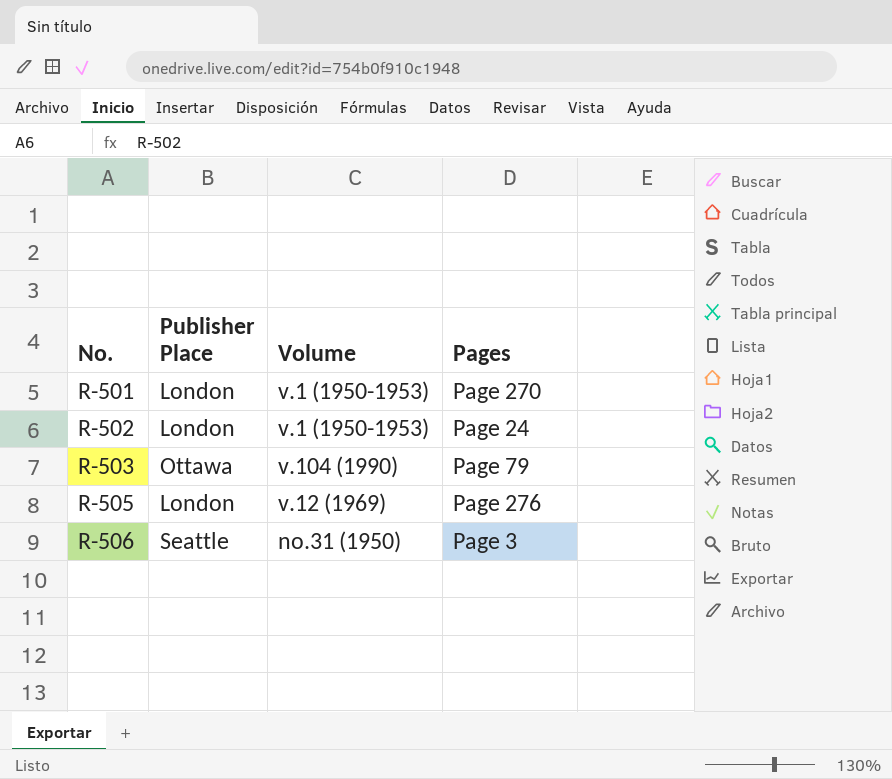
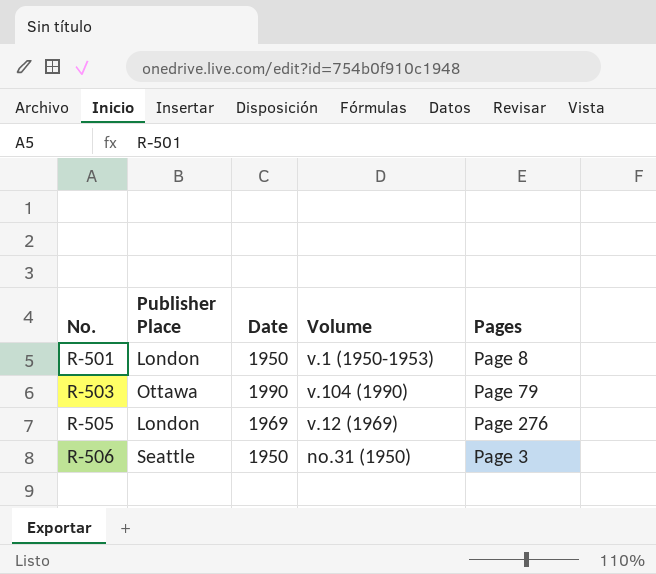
column Date | position: none -> 3
row R-502: London | v.1 (1950-1953) | Page 24 -> none
R-501 | Pages: Page 270 -> Page 8

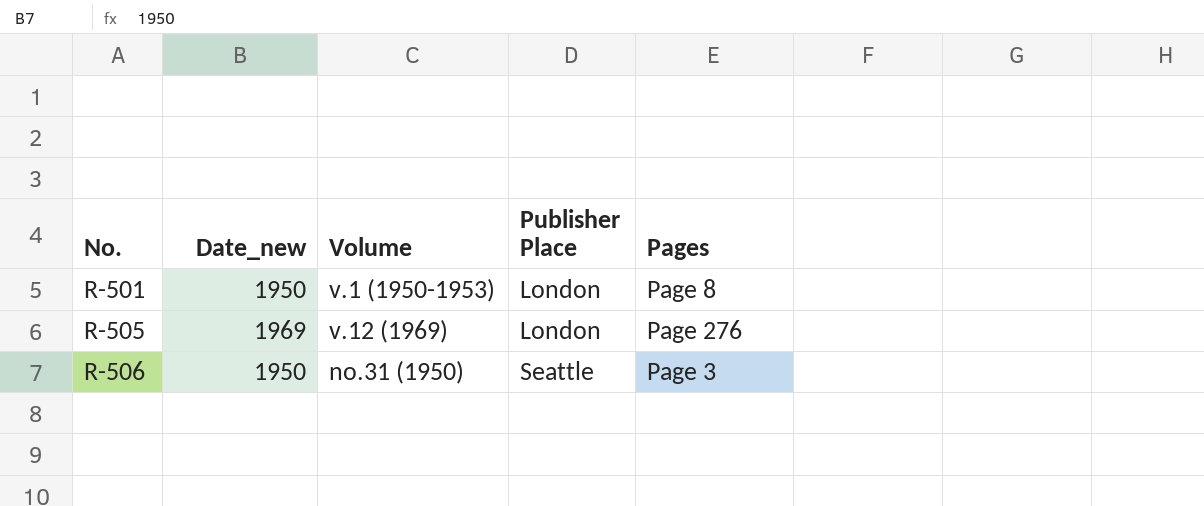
column name: Date -> Date_new
column Publisher Place | position: 2 -> 4
row R-503: Ottawa | 1990 | v.104 (1990) | Page 79 -> none

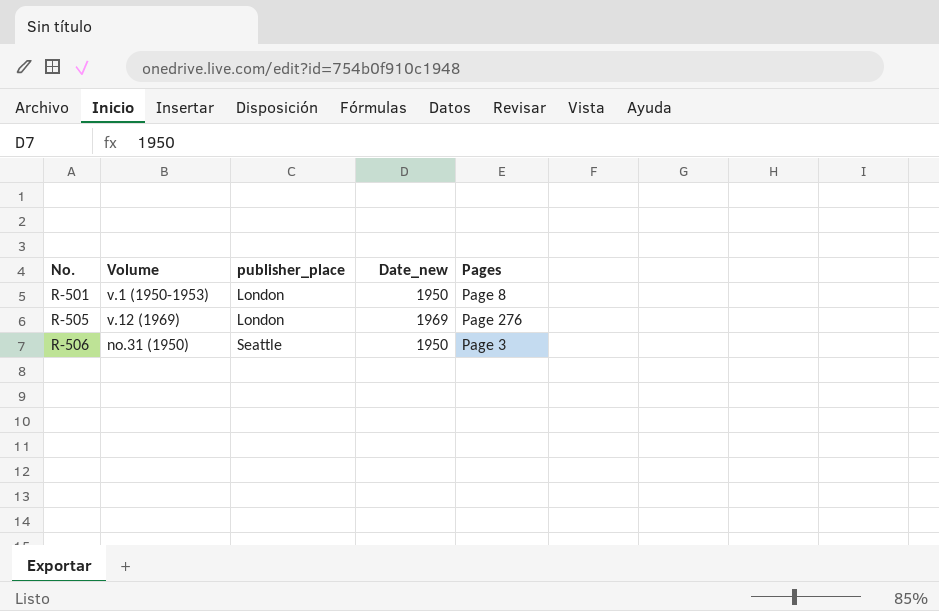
column name: Publisher Place -> publisher_place
column Date_new | position: 2 -> 4

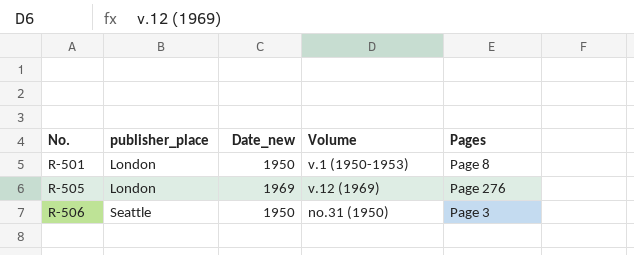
column Volume | position: 2 -> 4

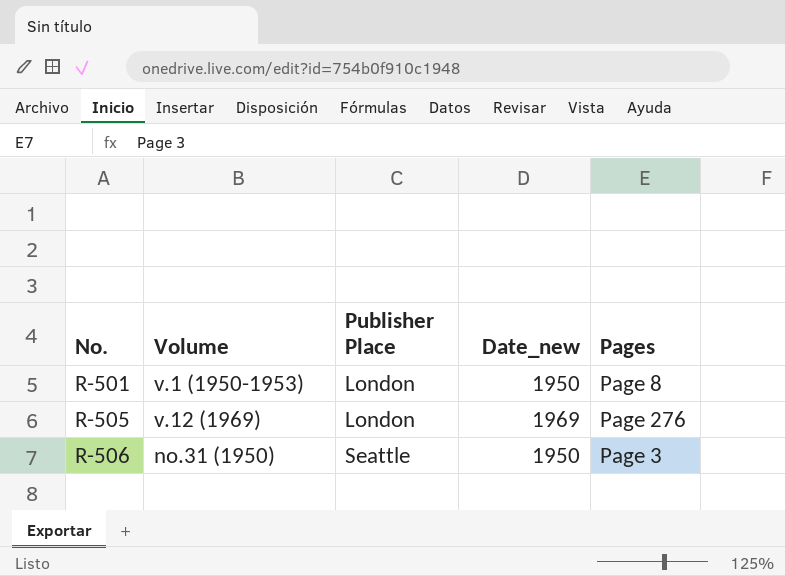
column Volume | position: 4 -> 2
column name: publisher_place -> Publisher Place

